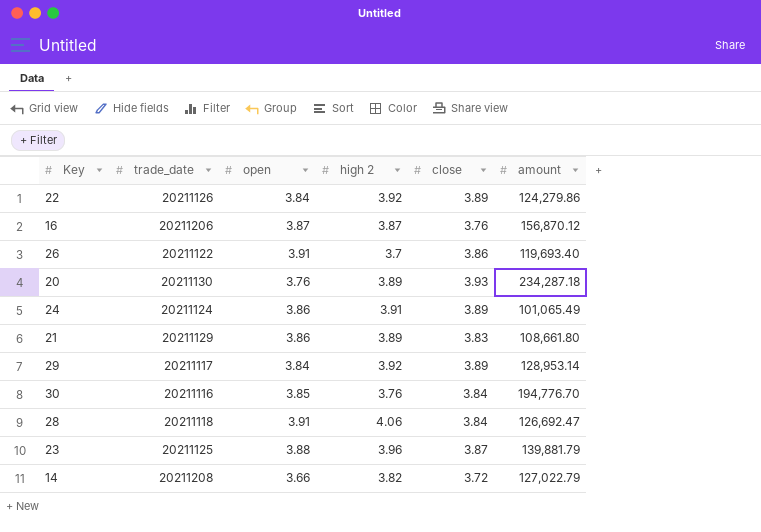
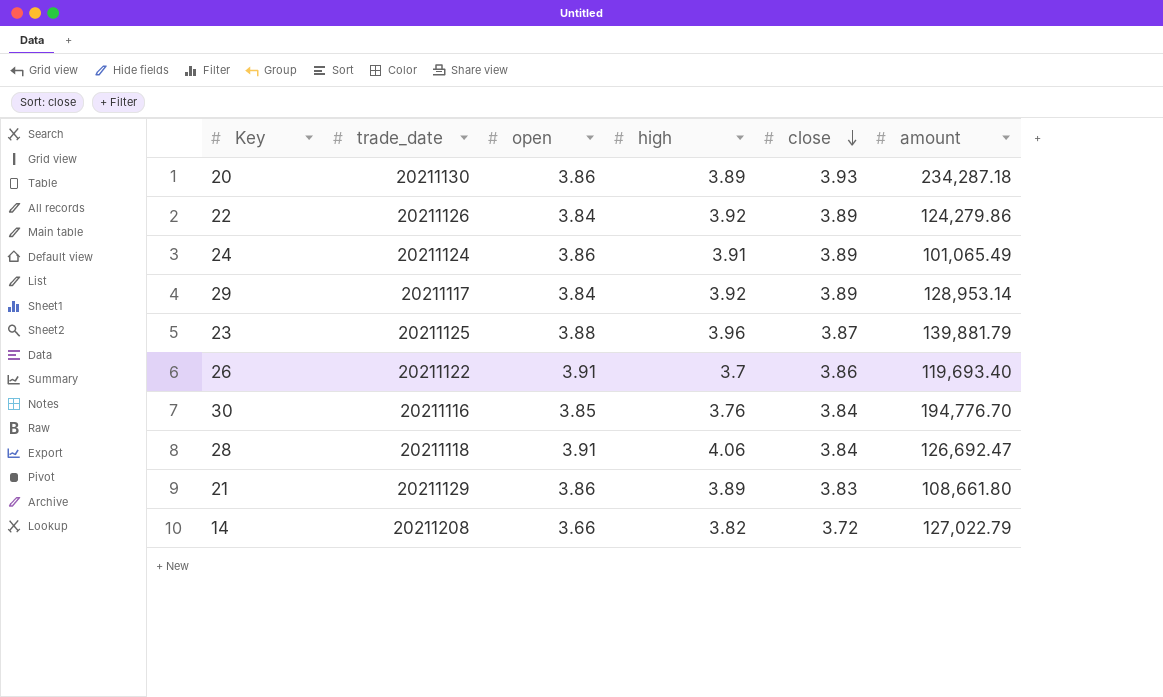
row order: none -> close descending
column name: high 2 -> high
row 16: 20211206 | 3.87 | 3.87 | 3.76 | 156,870.12 -> none
20 | open: 3.76 -> 3.86

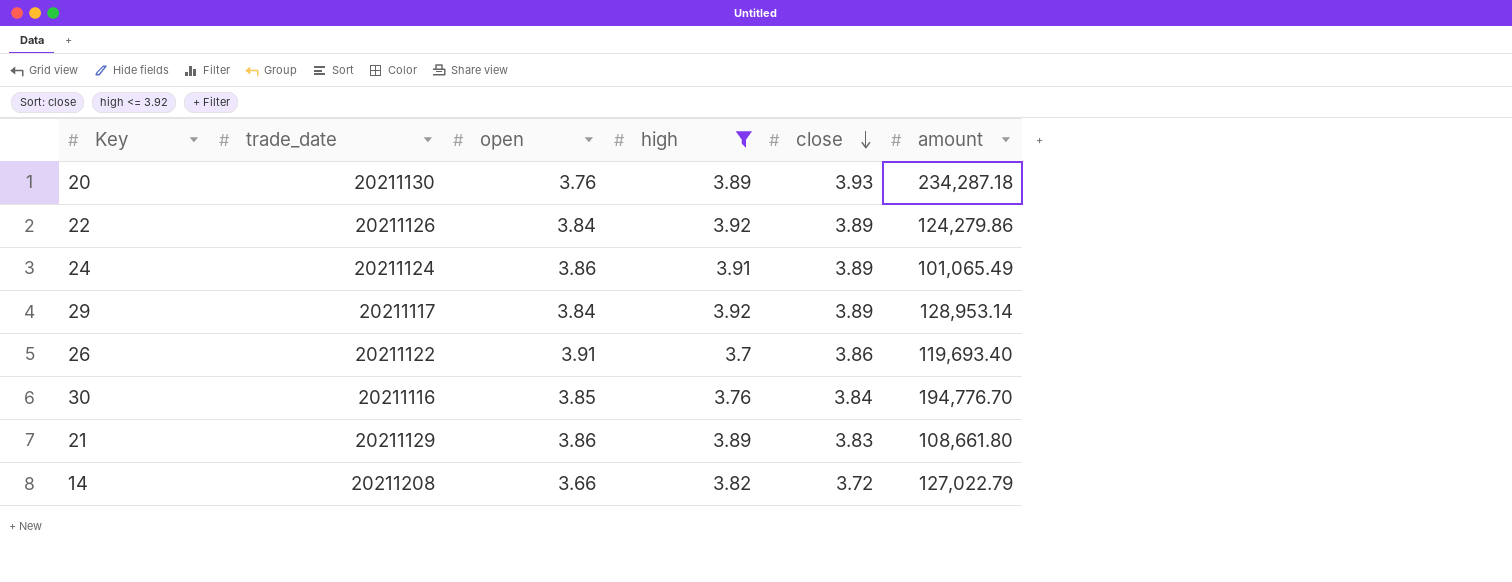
filter: none -> high <= 3.92
20 | open: 3.86 -> 3.76

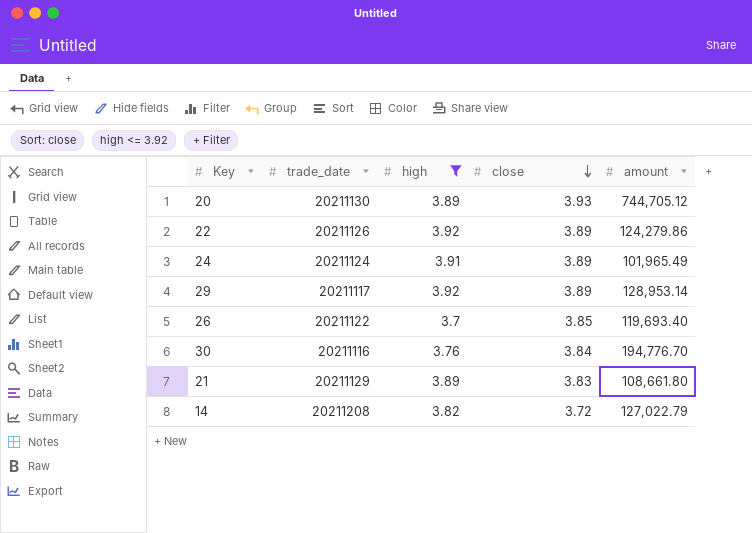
column open | position: 3 -> none
20 | amount: 234,287.18 -> 744,705.12
24 | amount: 101,065.49 -> 101,965.49
26 | close: 3.86 -> 3.85

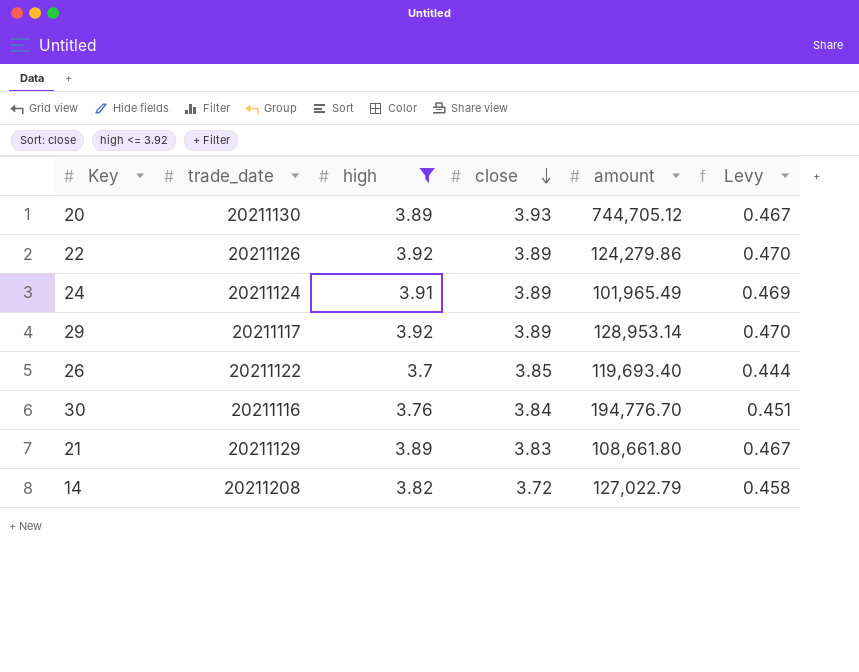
column Levy | formula: none -> [high] * 0.12

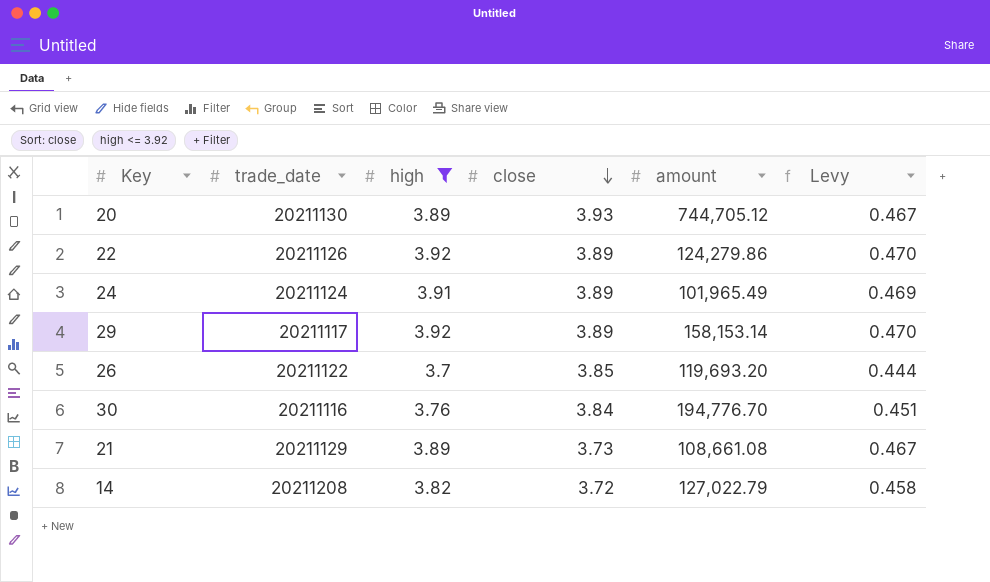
29 | amount: 128,953.14 -> 158,153.14
26 | amount: 119,693.40 -> 119,693.20
21 | close: 3.83 -> 3.73
21 | amount: 108,661.80 -> 108,661.08

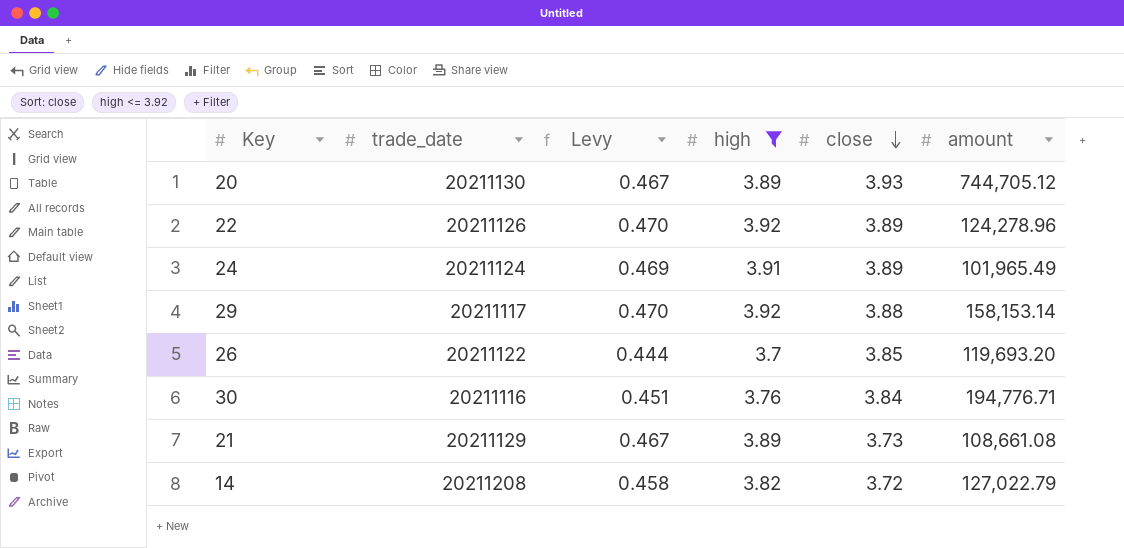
column Levy | position: 6 -> 3
22 | amount: 124,279.86 -> 124,278.96
29 | close: 3.89 -> 3.88
30 | amount: 194,776.70 -> 194,776.71

